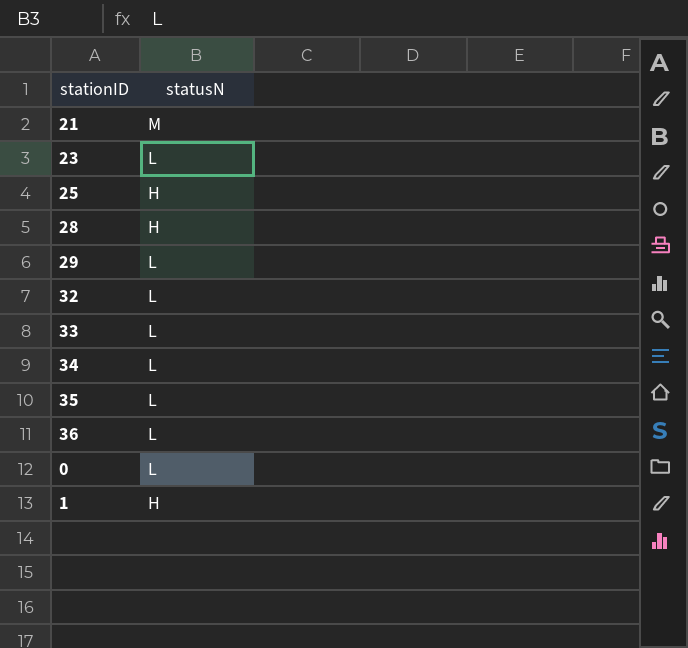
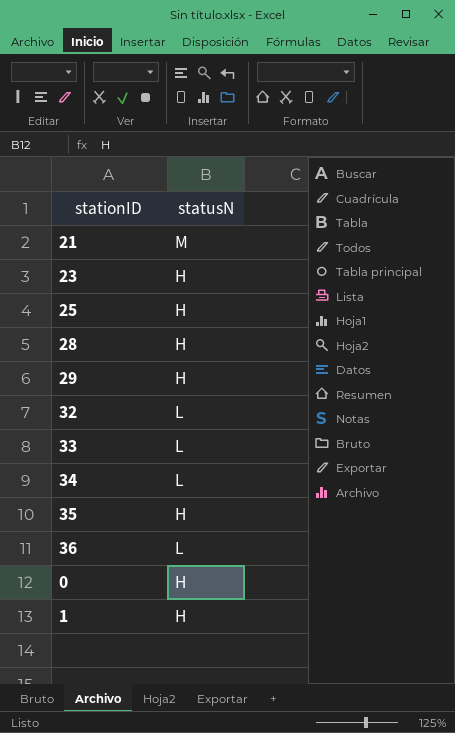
23 | statusN: L -> H
29 | statusN: L -> H
35 | statusN: L -> H
0 | statusN: L -> H

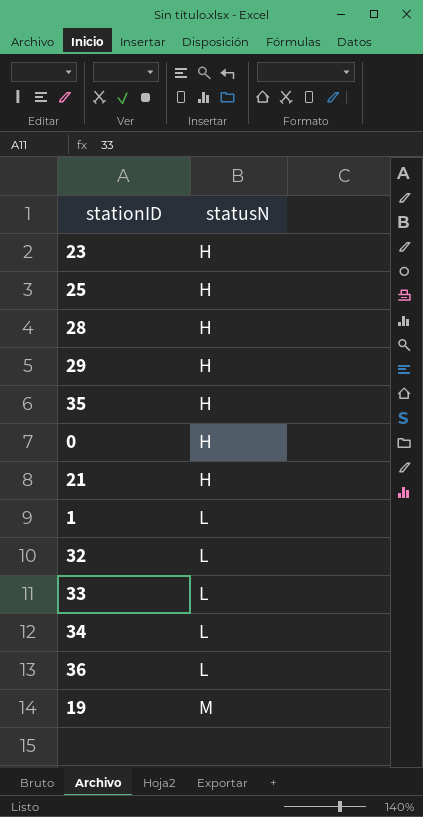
row order: none -> statusN ascending
21 | statusN: M -> H
1 | statusN: H -> L
row 19: none -> M

